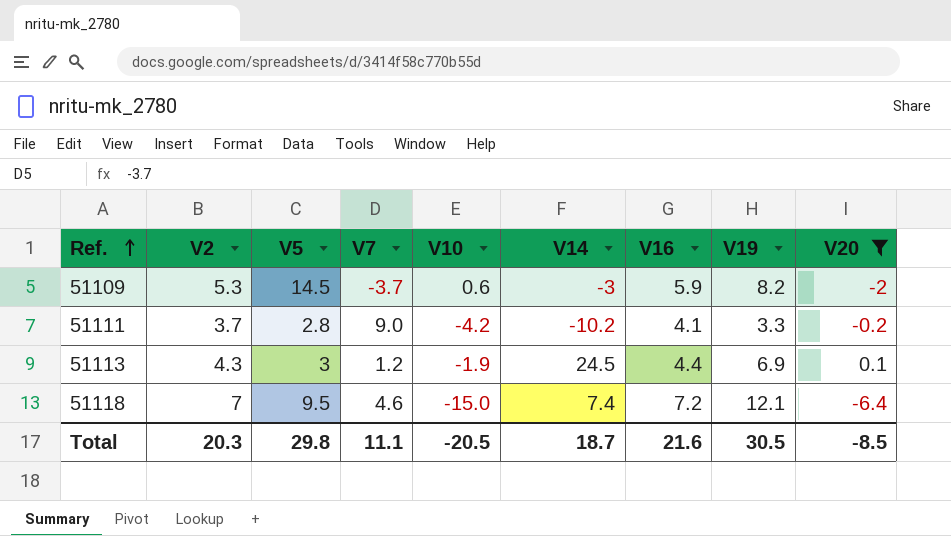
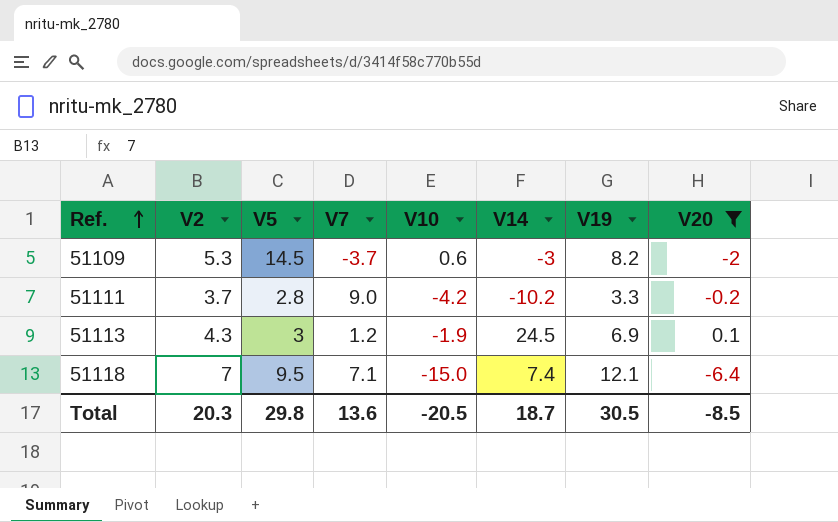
column V16 | position: 7 -> none
51118 | V7: 4.6 -> 7.1
Total | V7: 11.1 -> 13.6

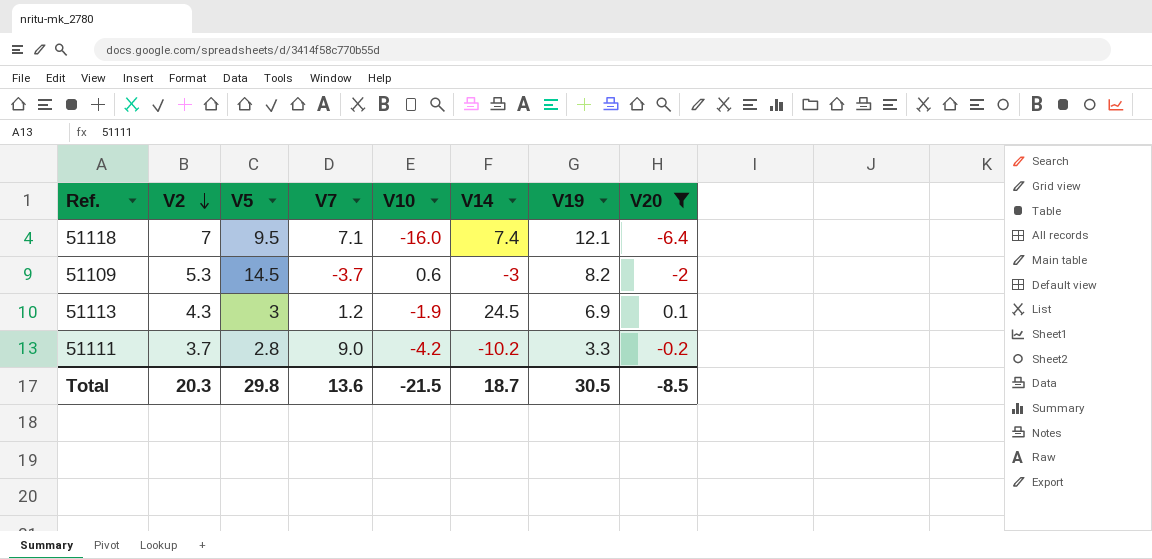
row order: Ref. ascending -> V2 descending
51118 | V10: -15.0 -> -16.0
Total | V10: -20.5 -> -21.5

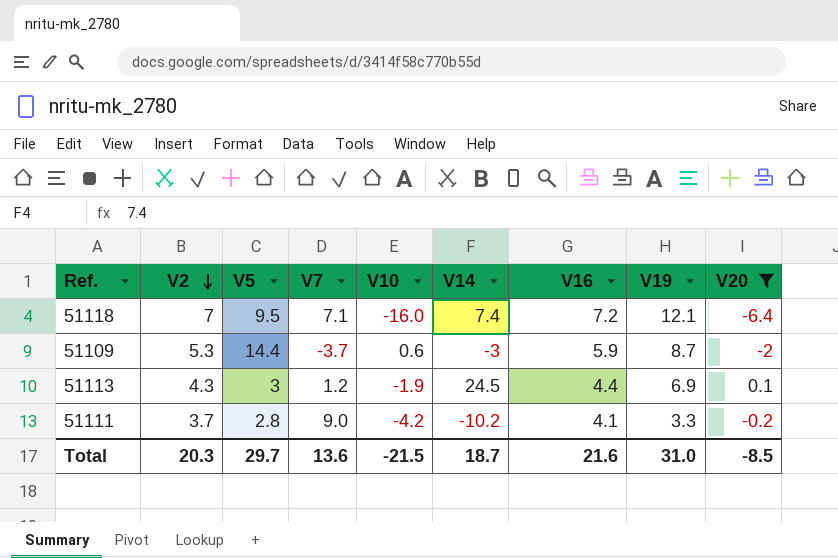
column V16 | position: none -> 7
51109 | V5: 14.5 -> 14.4
51109 | V19: 8.2 -> 8.7
Total | V5: 29.8 -> 29.7
Total | V19: 30.5 -> 31.0

